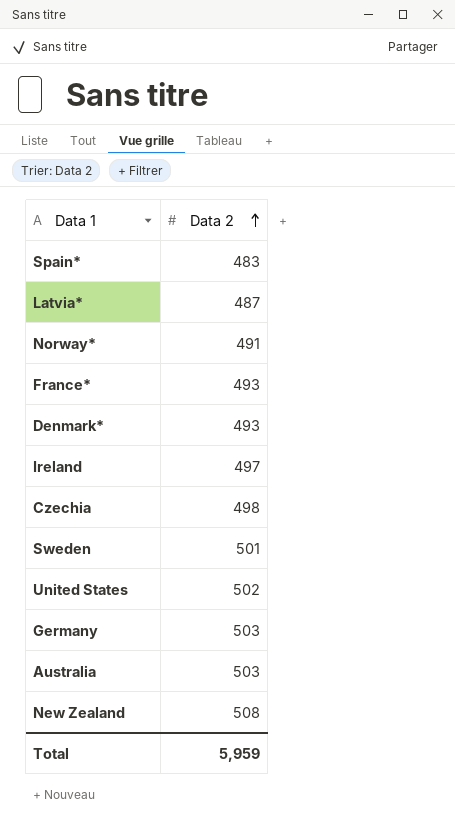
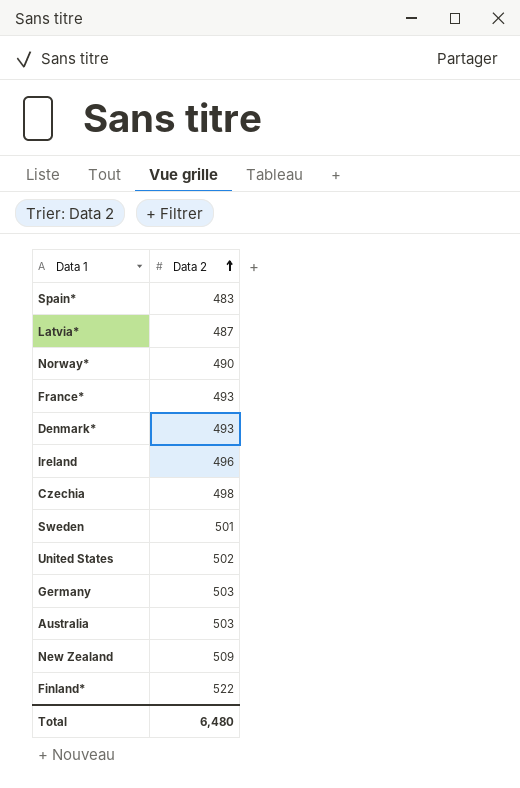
Norway* | Data 2: 491 -> 490
Ireland | Data 2: 497 -> 496
New Zealand | Data 2: 508 -> 509
row Finland*: none -> 522
Total | Data 2: 5,959 -> 6,480

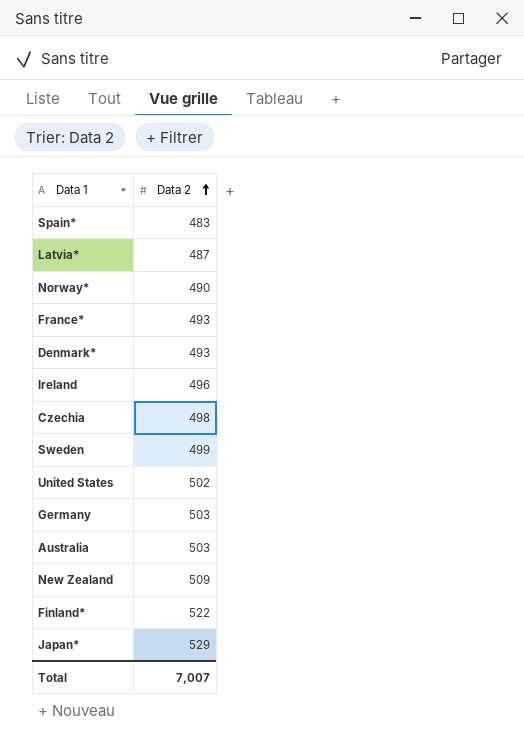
Sweden | Data 2: 501 -> 499
row Japan*: none -> 529
Total | Data 2: 6,480 -> 7,007

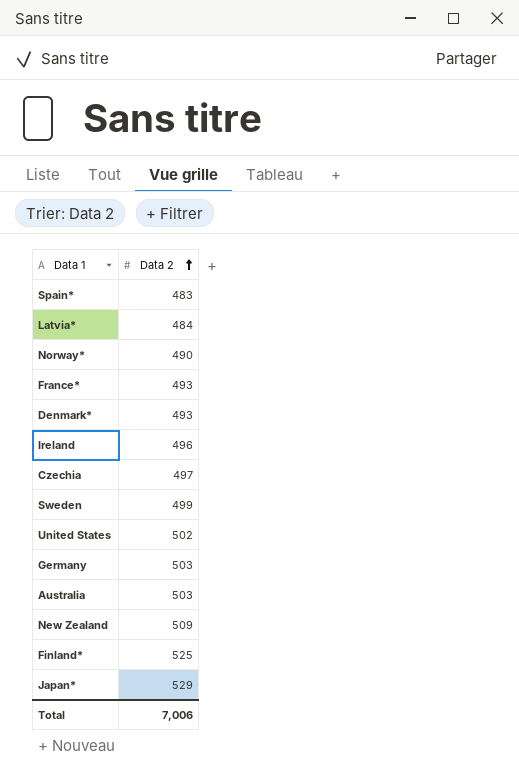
Latvia* | Data 2: 487 -> 484
Czechia | Data 2: 498 -> 497
Finland* | Data 2: 522 -> 525
Total | Data 2: 7,007 -> 7,006

